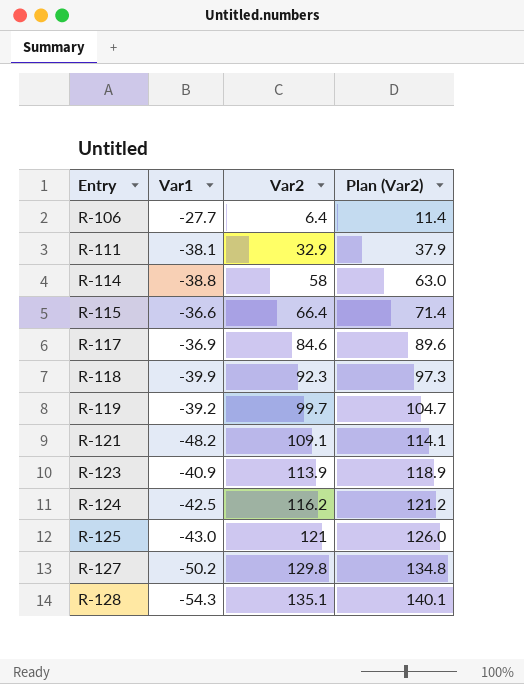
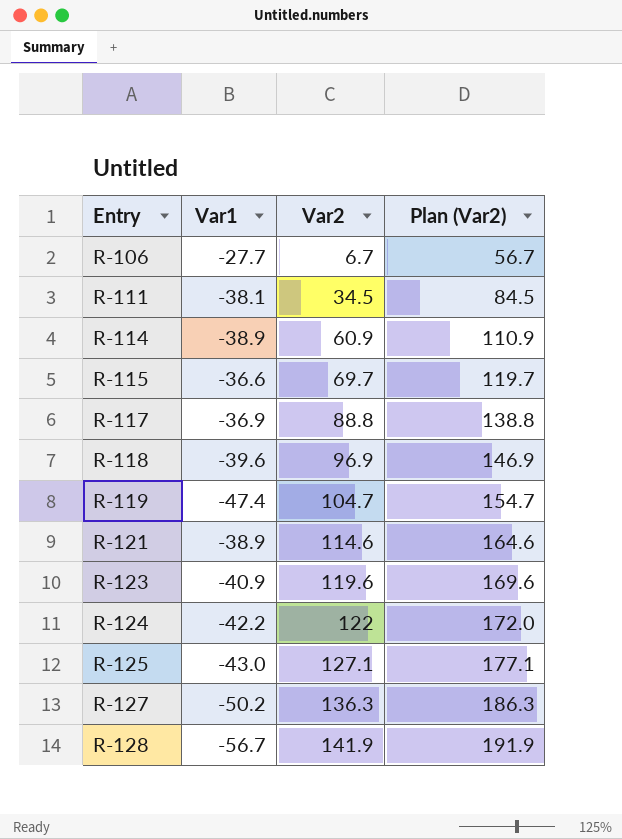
column Plan (Var2) | formula: [Var2] + 5 -> [Var2] + 50
R-106 | Var2: 6.4 -> 6.7
R-111 | Var2: 32.9 -> 34.5
R-114 | Var1: -38.8 -> -38.9
R-114 | Var2: 58 -> 60.9
R-115 | Var2: 66.4 -> 69.7
R-117 | Var2: 84.6 -> 88.8
R-118 | Var1: -39.9 -> -39.6
R-118 | Var2: 92.3 -> 96.9
R-119 | Var1: -39.2 -> -47.4
R-119 | Var2: 99.7 -> 104.7
R-121 | Var1: -48.2 -> -38.9
R-121 | Var2: 109.1 -> 114.6
R-123 | Var2: 113.9 -> 119.6
R-124 | Var1: -42.5 -> -42.2
R-124 | Var2: 116.2 -> 122
R-125 | Var2: 121 -> 127.1
R-127 | Var2: 129.8 -> 136.3
R-128 | Var1: -54.3 -> -56.7
R-128 | Var2: 135.1 -> 141.9

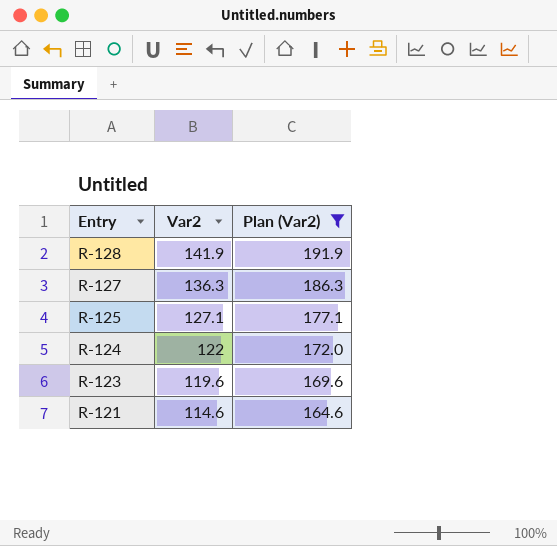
filter: none -> Plan (Var2) >= 164.6
row order: Entry ascending -> Entry descending
column Var1 | position: 2 -> none

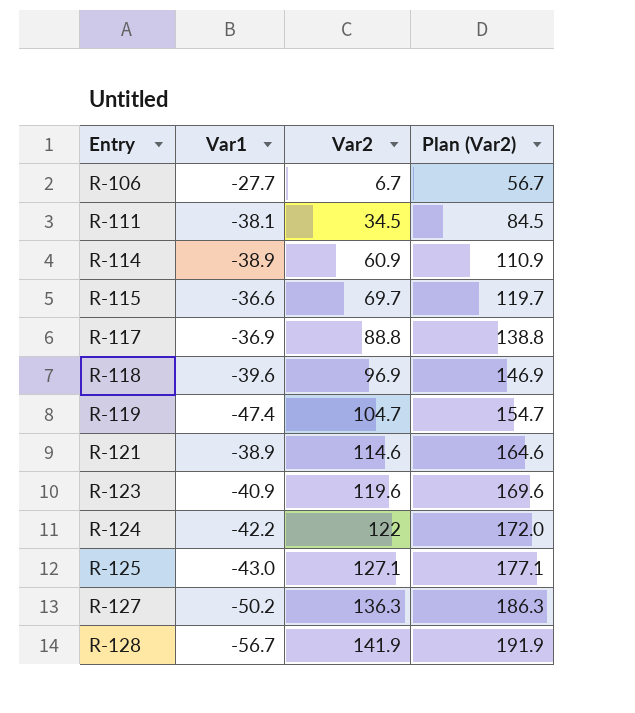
filter: Plan (Var2) >= 164.6 -> none
row order: Entry descending -> Entry ascending
column Var1 | position: none -> 2

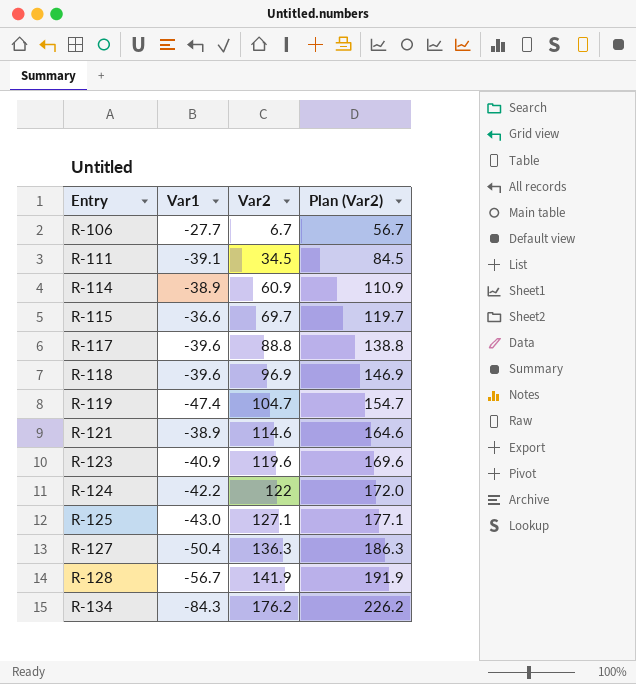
R-111 | Var1: -38.1 -> -39.1
R-117 | Var1: -36.9 -> -39.6
R-127 | Var1: -50.2 -> -50.4
row R-134: none -> -84.3 | 176.2 | 226.2

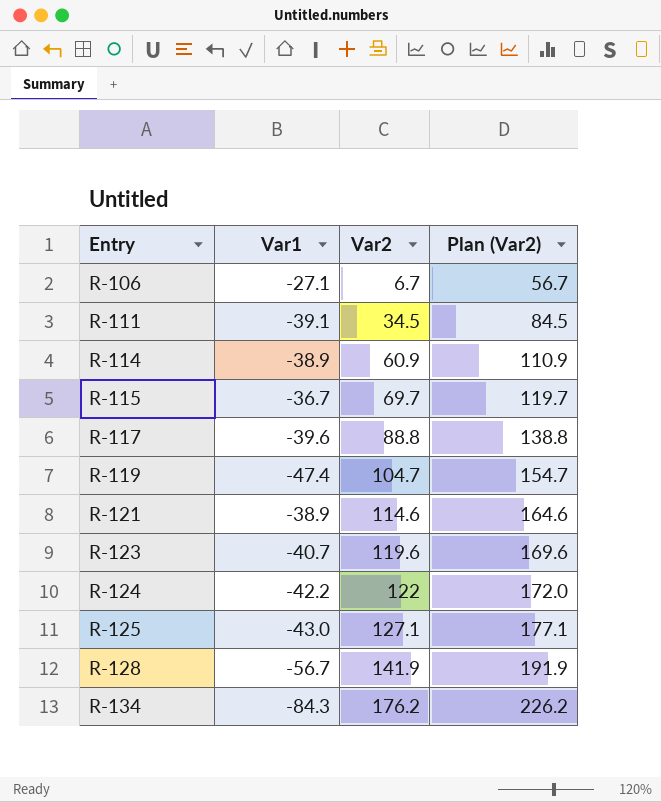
row R-118: -39.6 | 96.9 | 146.9 -> none
row R-127: -50.4 | 136.3 | 186.3 -> none
R-106 | Var1: -27.7 -> -27.1
R-115 | Var1: -36.6 -> -36.7
R-123 | Var1: -40.9 -> -40.7

